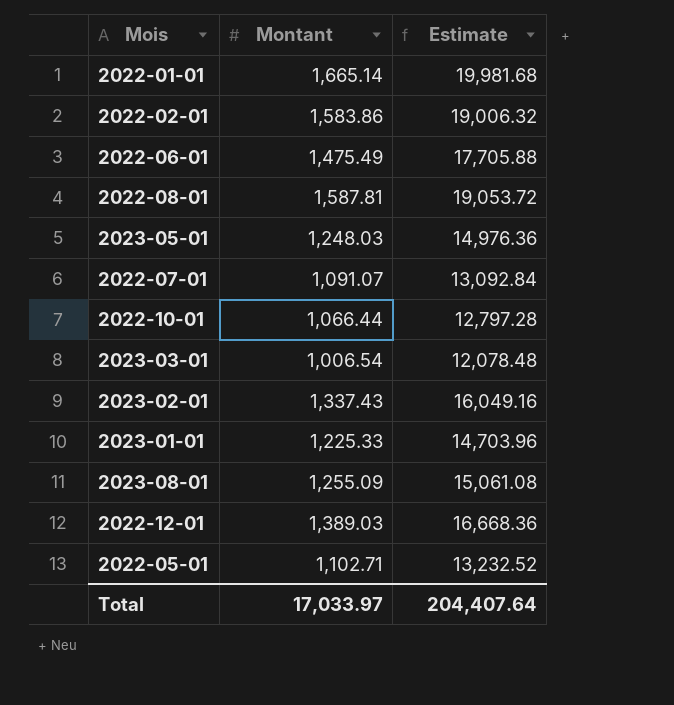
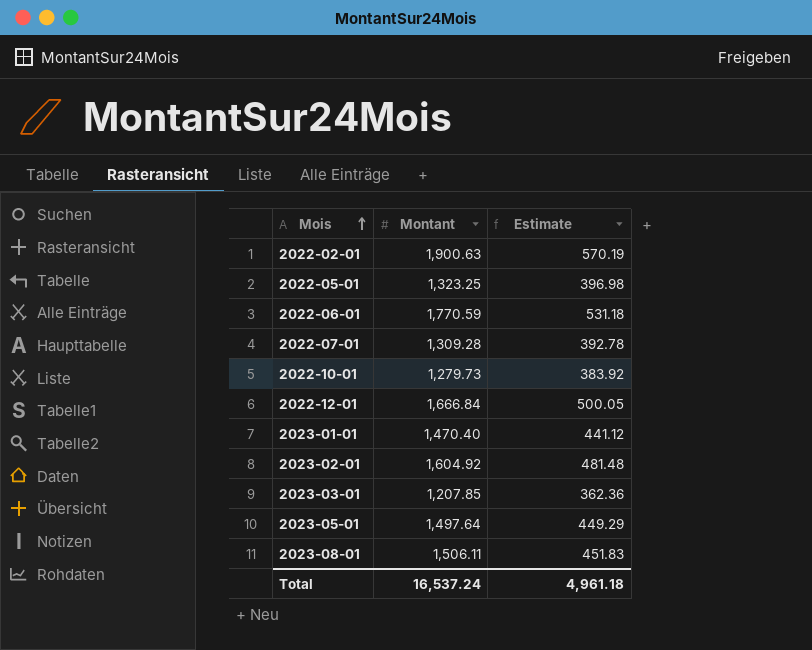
row order: none -> Mois ascending
column Estimate | formula: [Montant] * 12 -> [Montant] * 0.3
row 2022-01-01: 1,665.14 | 19,981.68 -> none
row 2022-08-01: 1,587.81 | 19,053.72 -> none
2022-02-01 | Montant: 1,583.86 -> 1,900.63
2022-05-01 | Montant: 1,102.71 -> 1,323.25
2022-06-01 | Montant: 1,475.49 -> 1,770.59
2022-07-01 | Montant: 1,091.07 -> 1,309.28
2022-10-01 | Montant: 1,066.44 -> 1,279.73
2022-12-01 | Montant: 1,389.03 -> 1,666.84
2023-01-01 | Montant: 1,225.33 -> 1,470.40
2023-02-01 | Montant: 1,337.43 -> 1,604.92
2023-03-01 | Montant: 1,006.54 -> 1,207.85
2023-05-01 | Montant: 1,248.03 -> 1,497.64
2023-08-01 | Montant: 1,255.09 -> 1,506.11
Total | Montant: 17,033.97 -> 16,537.24
Total | Estimate: 204,407.64 -> 4,961.18

